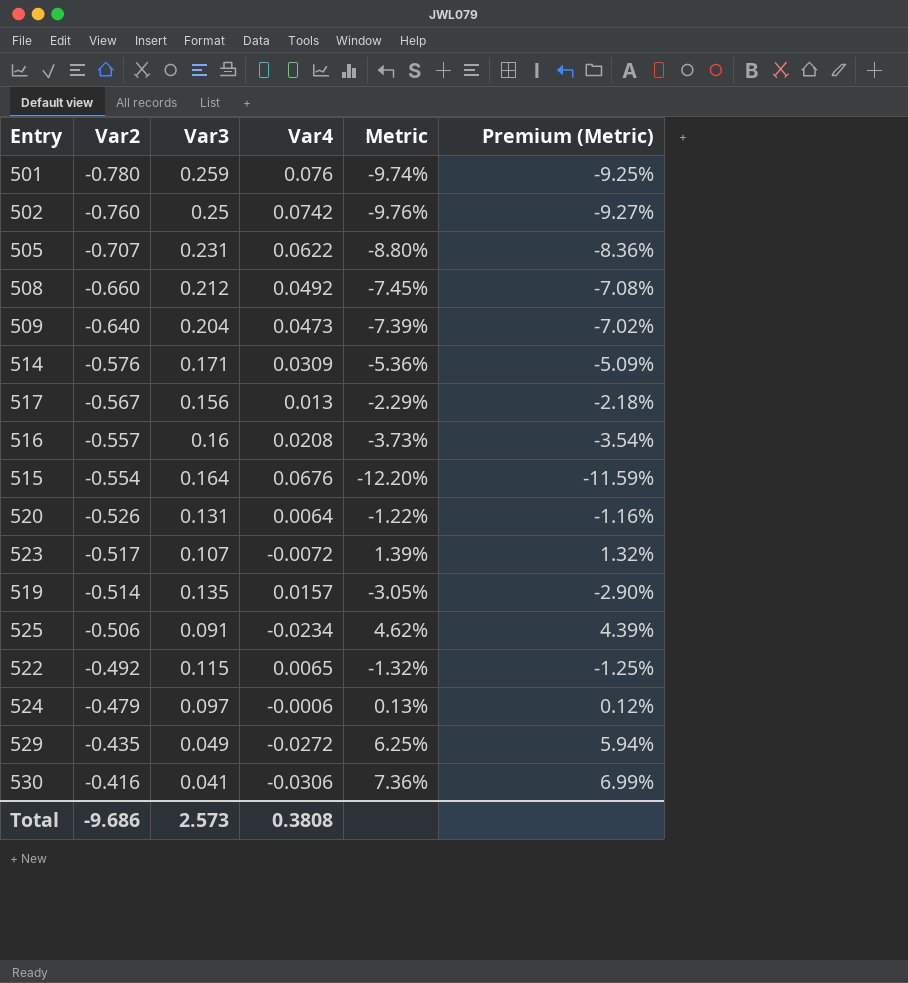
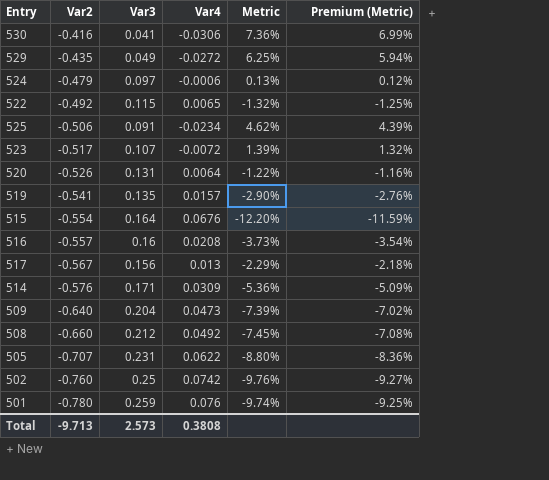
row order: Var2 ascending -> Var2 descending
519 | Var2: -0.514 -> -0.541
519 | Metric: -3.05% -> -2.90%
519 | Premium (Metric): -2.90% -> -2.76%
Total | Var2: -9.686 -> -9.713

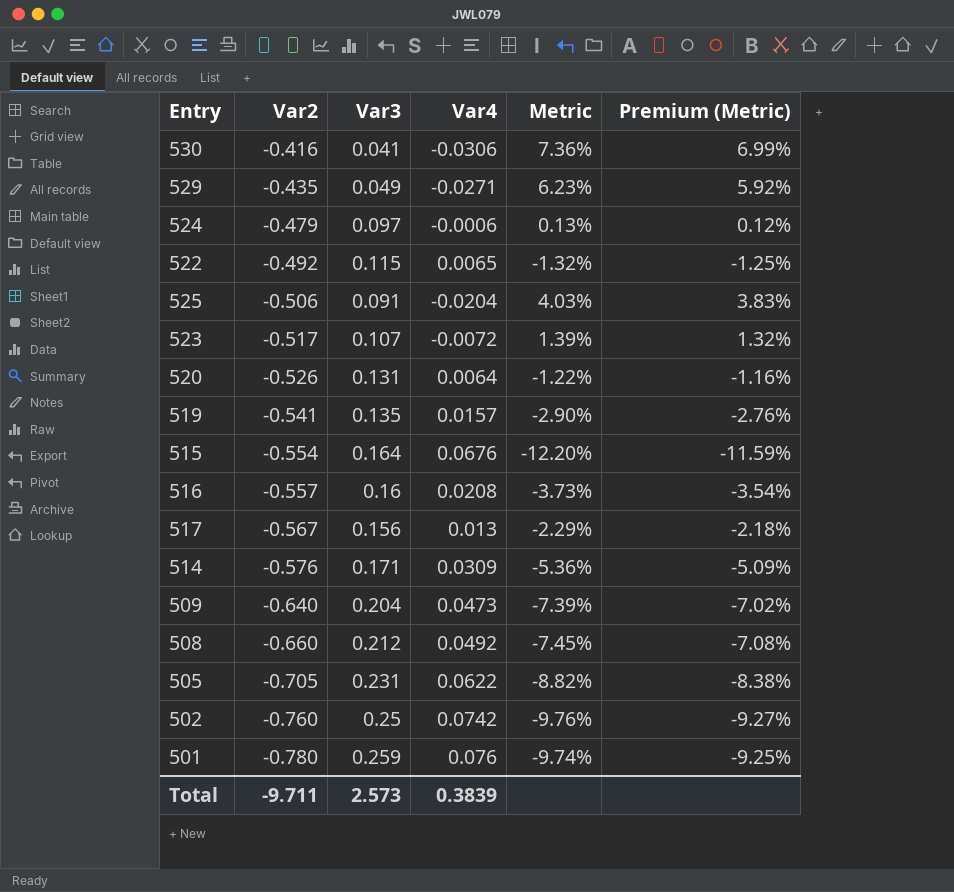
529 | Var4: -0.0272 -> -0.0271
529 | Metric: 6.25% -> 6.23%
529 | Premium (Metric): 5.94% -> 5.92%
525 | Var4: -0.0234 -> -0.0204
525 | Metric: 4.62% -> 4.03%
525 | Premium (Metric): 4.39% -> 3.83%
505 | Var2: -0.707 -> -0.705
505 | Metric: -8.80% -> -8.82%
505 | Premium (Metric): -8.36% -> -8.38%
Total | Var2: -9.713 -> -9.711
Total | Var4: 0.3808 -> 0.3839

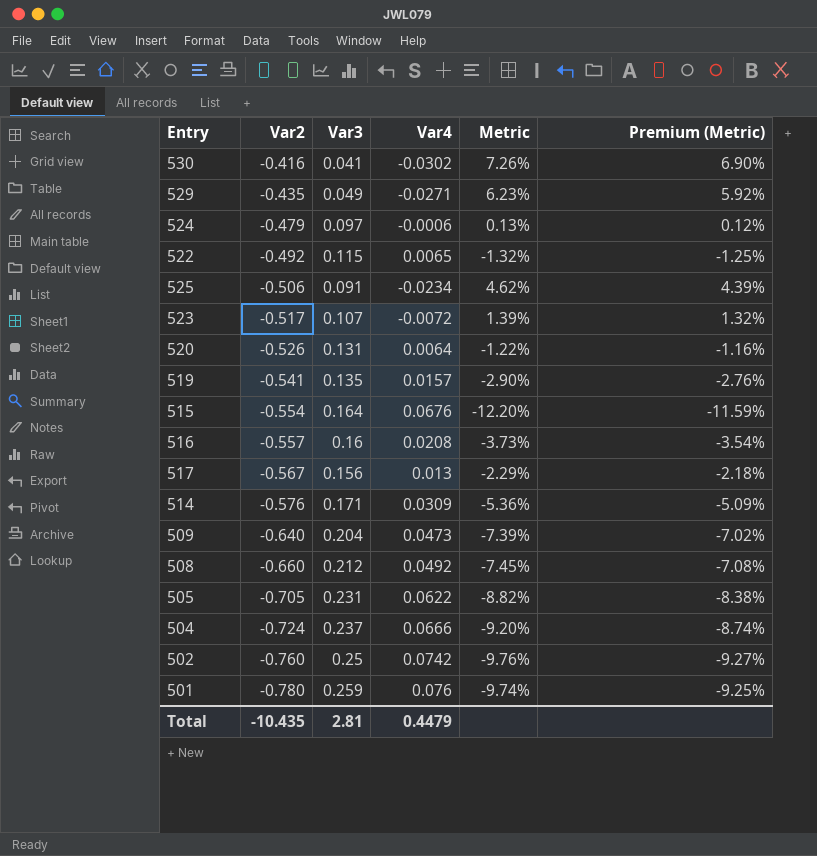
530 | Var4: -0.0306 -> -0.0302
530 | Metric: 7.36% -> 7.26%
530 | Premium (Metric): 6.99% -> 6.90%
525 | Var4: -0.0204 -> -0.0234
525 | Metric: 4.03% -> 4.62%
525 | Premium (Metric): 3.83% -> 4.39%
row 504: none -> -0.724 | 0.237 | 0.0666 | -9.20% | -8.74%
Total | Var2: -9.711 -> -10.435
Total | Var3: 2.573 -> 2.81
Total | Var4: 0.3839 -> 0.4479

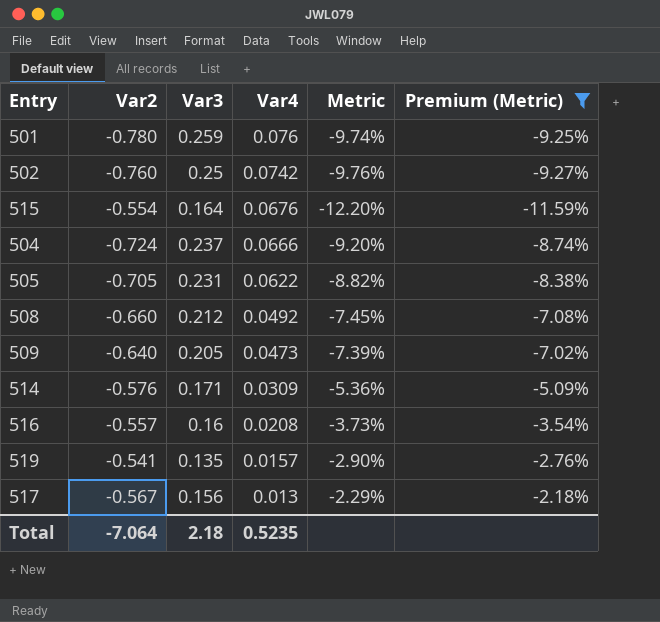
filter: none -> Premium (Metric) <= -2.18%
row order: Var2 descending -> Var4 descending
509 | Var3: 0.204 -> 0.205
Total | Var2: -10.435 -> -7.064
Total | Var3: 2.81 -> 2.18
Total | Var4: 0.4479 -> 0.5235

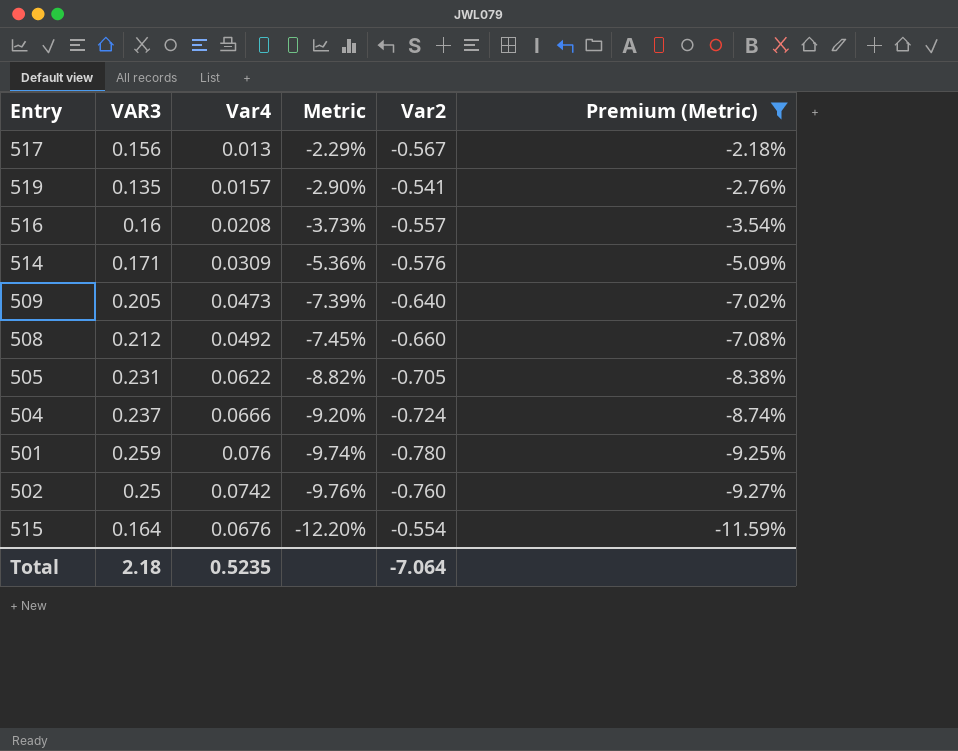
row order: Var4 descending -> Metric descending
column name: Var3 -> VAR3
column Var2 | position: 2 -> 5

